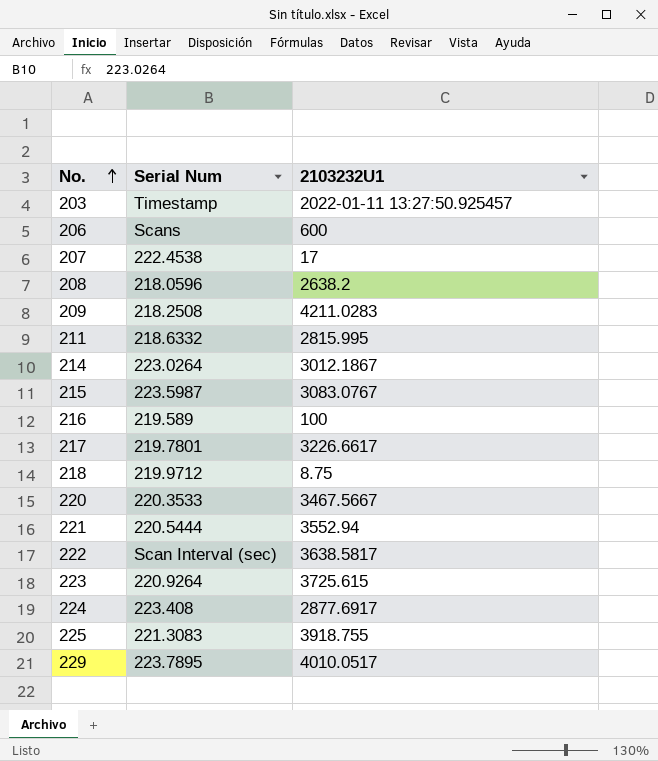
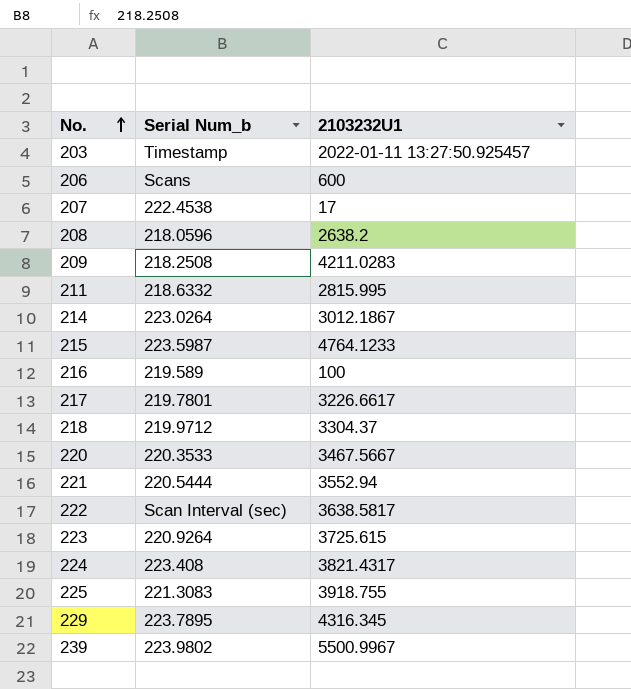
column name: Serial Num -> Serial Num_b
215 | 2103232U1: 3083.0767 -> 4764.1233
218 | 2103232U1: 8.75 -> 3304.37
224 | 2103232U1: 2877.6917 -> 3821.4317
229 | 2103232U1: 4010.0517 -> 4316.345
row 239: none -> 223.9802 | 5500.9967

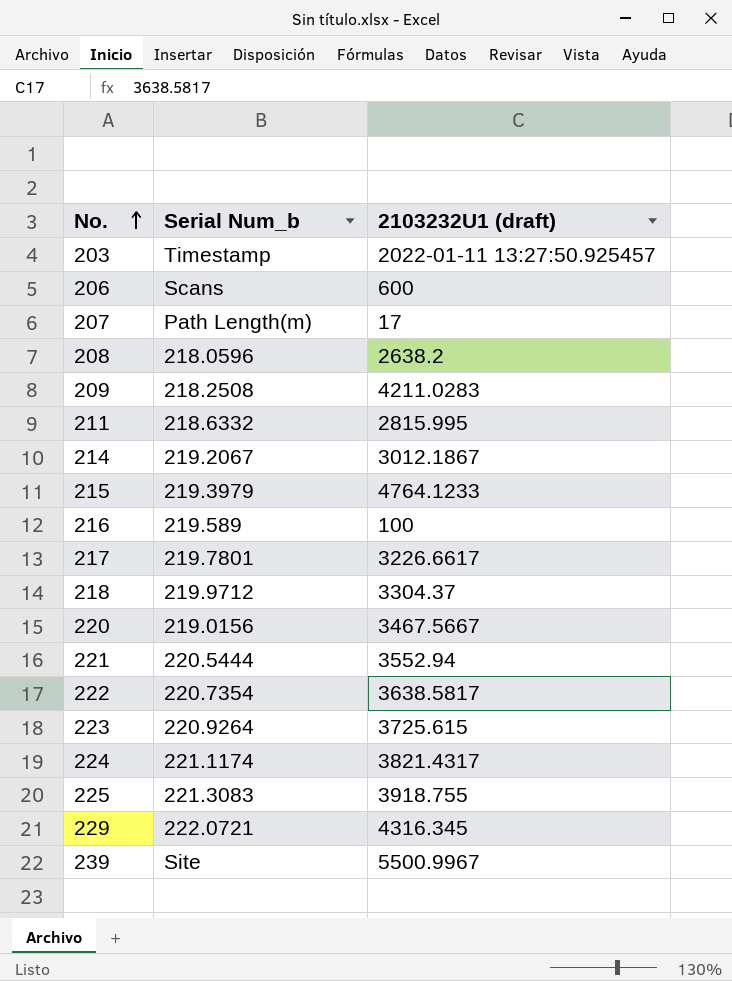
column name: 2103232U1 -> 2103232U1 (draft)
207 | Serial Num_b: 222.4538 -> Path Length(m)
214 | Serial Num_b: 223.0264 -> 219.2067
215 | Serial Num_b: 223.5987 -> 219.3979
220 | Serial Num_b: 220.3533 -> 219.0156
222 | Serial Num_b: Scan Interval (sec) -> 220.7354
224 | Serial Num_b: 223.408 -> 221.1174
229 | Serial Num_b: 223.7895 -> 222.0721
239 | Serial Num_b: 223.9802 -> Site

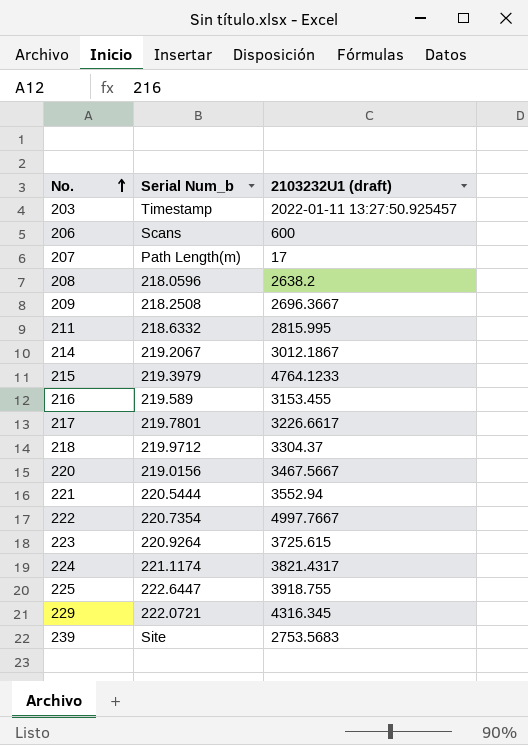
209 | 2103232U1 (draft): 4211.0283 -> 2696.3667
216 | 2103232U1 (draft): 100 -> 3153.455
222 | 2103232U1 (draft): 3638.5817 -> 4997.7667
225 | Serial Num_b: 221.3083 -> 222.6447
239 | 2103232U1 (draft): 5500.9967 -> 2753.5683

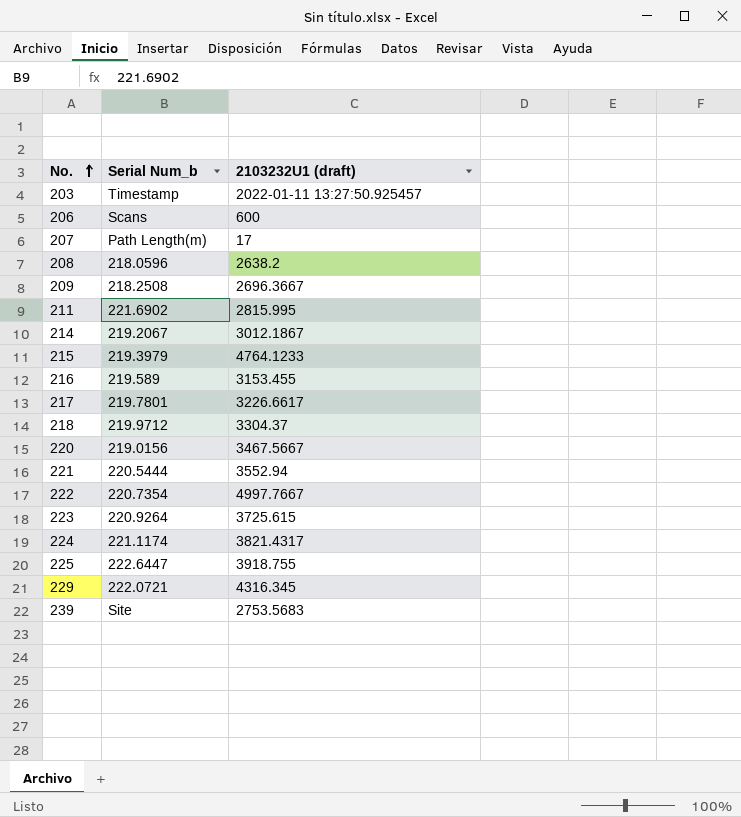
211 | Serial Num_b: 218.6332 -> 221.6902

